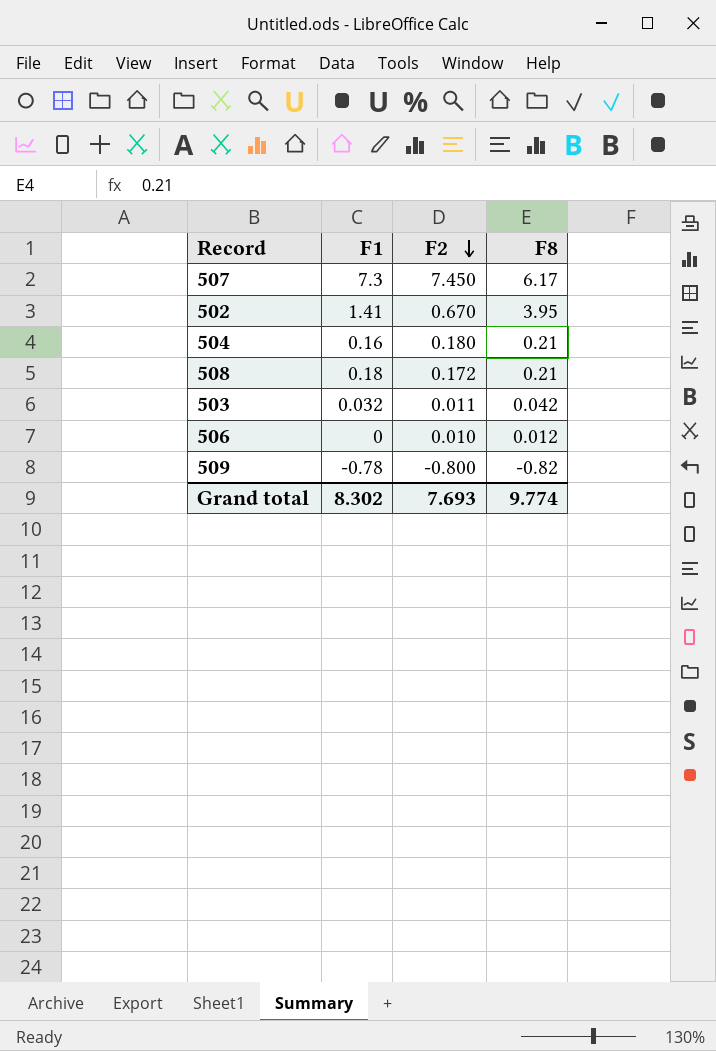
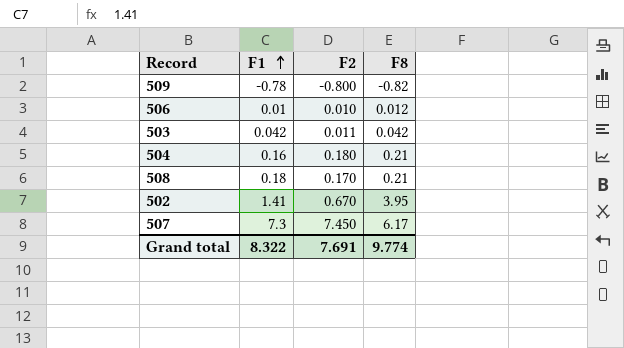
row order: F2 descending -> F1 ascending
506 | F1: 0 -> 0.01
503 | F1: 0.032 -> 0.042
508 | F2: 0.172 -> 0.170
Grand total | F1: 8.302 -> 8.322
Grand total | F2: 7.693 -> 7.691

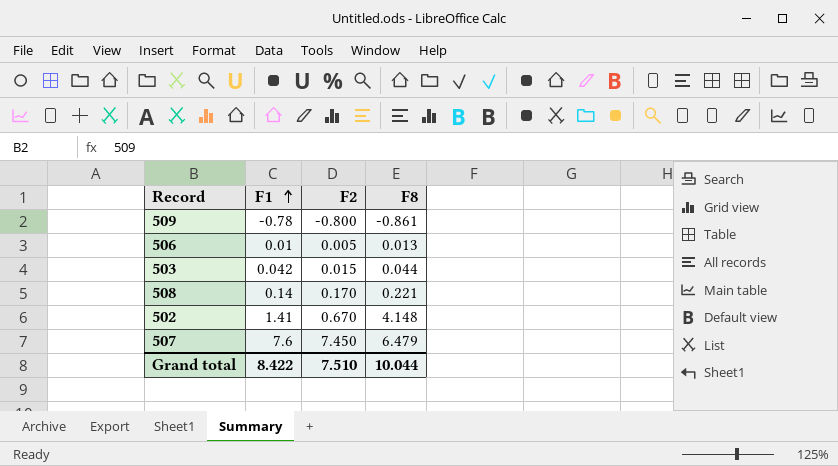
row 504: 0.16 | 0.180 | 0.21 -> none
509 | F8: -0.82 -> -0.861
506 | F2: 0.010 -> 0.005
506 | F8: 0.012 -> 0.013
503 | F2: 0.011 -> 0.015
503 | F8: 0.042 -> 0.044
508 | F1: 0.18 -> 0.14
508 | F8: 0.21 -> 0.221
502 | F8: 3.95 -> 4.148
507 | F1: 7.3 -> 7.6
507 | F8: 6.17 -> 6.479
Grand total | F1: 8.322 -> 8.422
Grand total | F2: 7.691 -> 7.510
Grand total | F8: 9.774 -> 10.044

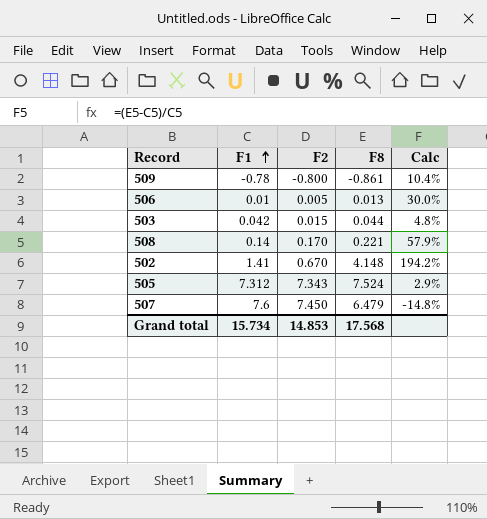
column Calc | formula: none -> ([F8] - [F1]) / [F1]
row 505: none -> 7.312 | 7.343 | 7.524 | 2.9%
Grand total | F1: 8.422 -> 15.734
Grand total | F2: 7.510 -> 14.853
Grand total | F8: 10.044 -> 17.568

